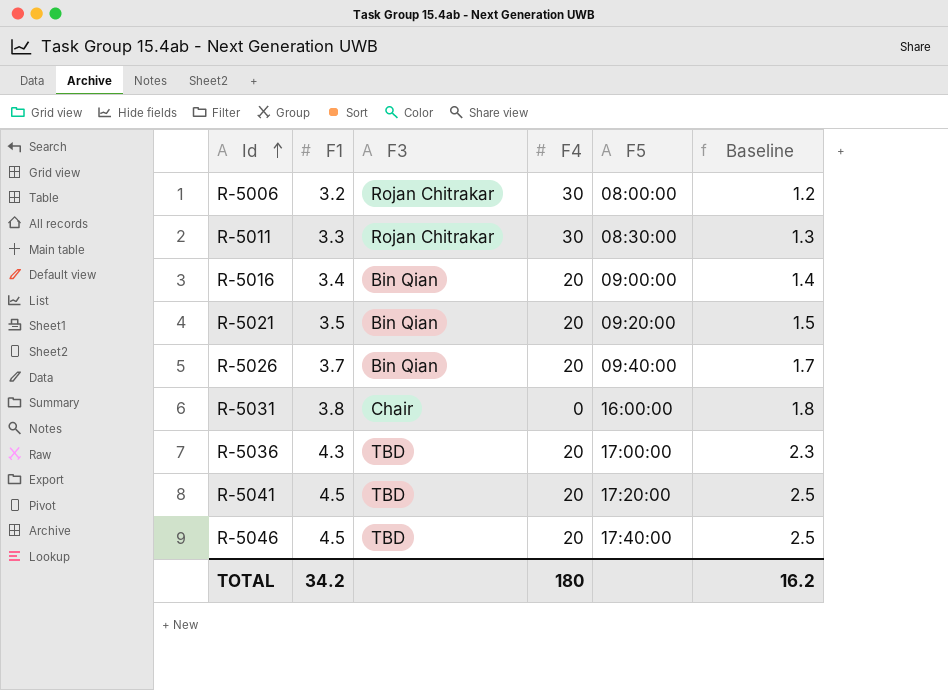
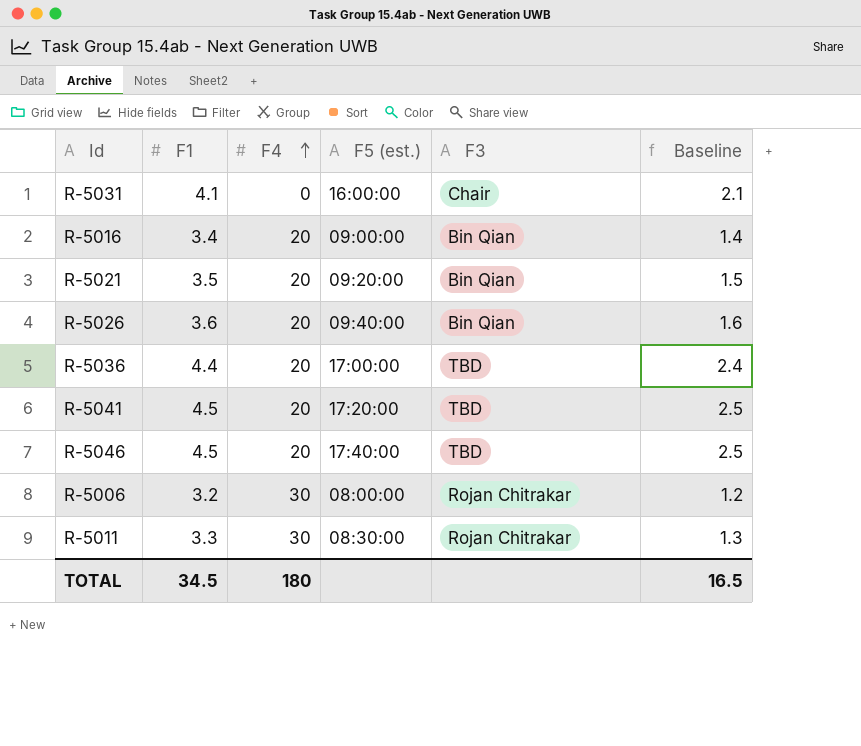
row order: Id ascending -> F4 ascending
column name: F5 -> F5 (est.)
column F3 | position: 3 -> 5
R-5031 | F1: 3.8 -> 4.1
R-5031 | Baseline: 1.8 -> 2.1
R-5026 | F1: 3.7 -> 3.6
R-5026 | Baseline: 1.7 -> 1.6
R-5036 | F1: 4.3 -> 4.4
R-5036 | Baseline: 2.3 -> 2.4
TOTAL | F1: 34.2 -> 34.5
TOTAL | Baseline: 16.2 -> 16.5

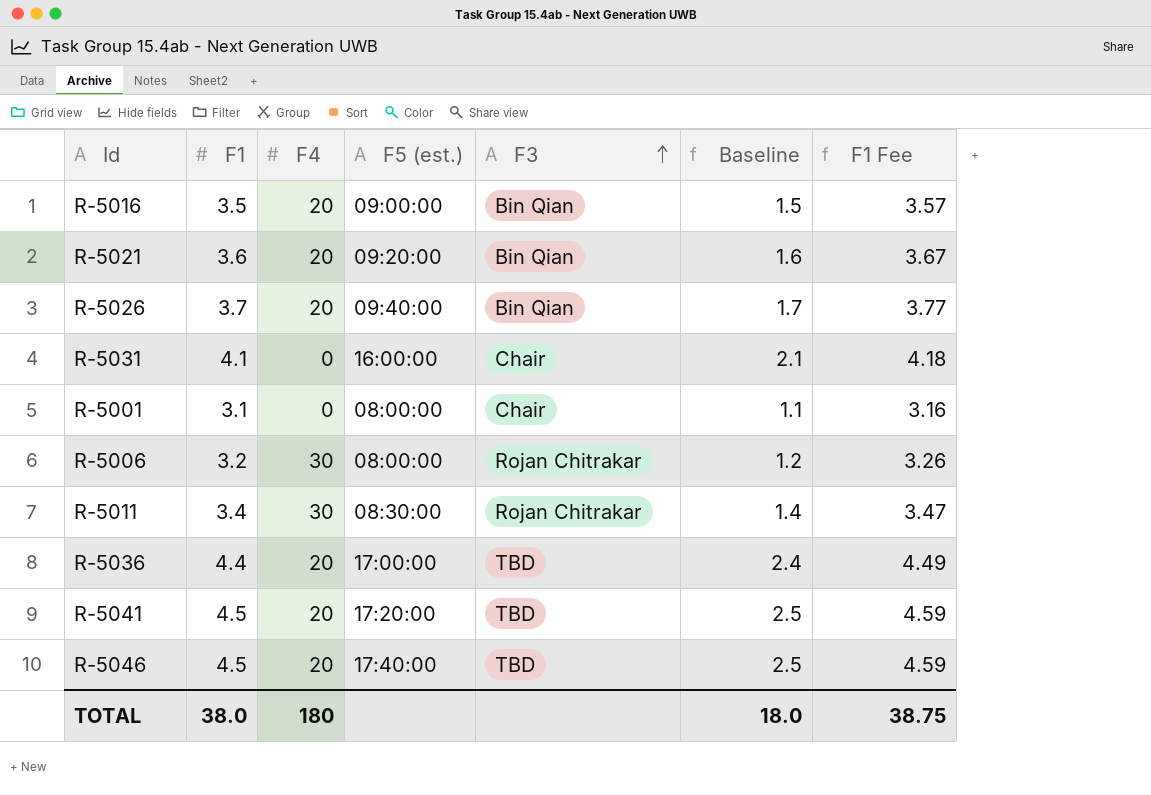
row order: F4 ascending -> F3 ascending
column F1 Fee | formula: none -> [F1] * 1.02
R-5016 | F1: 3.4 -> 3.5
R-5016 | Baseline: 1.4 -> 1.5
R-5021 | F1: 3.5 -> 3.6
R-5021 | Baseline: 1.5 -> 1.6
R-5026 | F1: 3.6 -> 3.7
R-5026 | Baseline: 1.6 -> 1.7
row R-5001: none -> 3.1 | 0 | 08:00:00 | Chair | 1.1 | 3.16
R-5011 | F1: 3.3 -> 3.4
R-5011 | Baseline: 1.3 -> 1.4
TOTAL | F1: 34.5 -> 38.0
TOTAL | Baseline: 16.5 -> 18.0

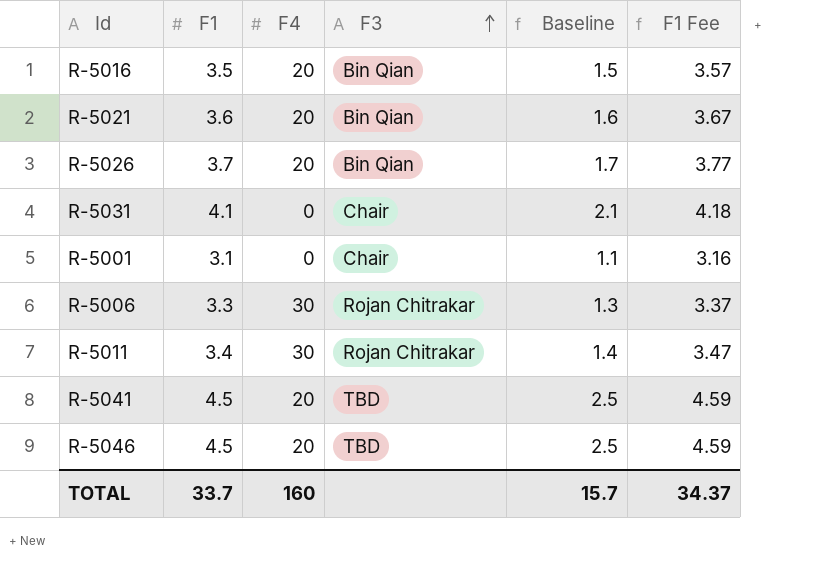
column F5 (est.) | position: 4 -> none
row R-5036: 4.4 | 20 | 17:00:00 | TBD | 2.4 | 4.49 -> none
R-5006 | F1: 3.2 -> 3.3
R-5006 | Baseline: 1.2 -> 1.3
R-5006 | F1 Fee: 3.26 -> 3.37
TOTAL | F1: 38.0 -> 33.7
TOTAL | F4: 180 -> 160
TOTAL | Baseline: 18.0 -> 15.7
TOTAL | F1 Fee: 38.75 -> 34.37

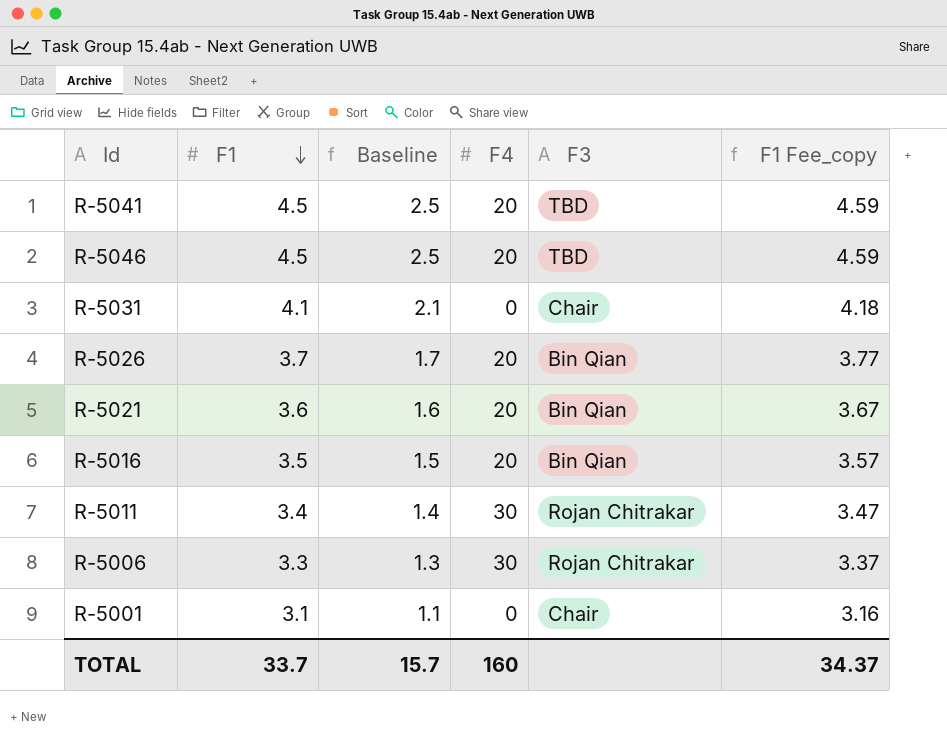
row order: F3 ascending -> F1 descending
column Baseline | position: 5 -> 3
column name: F1 Fee -> F1 Fee_copy

